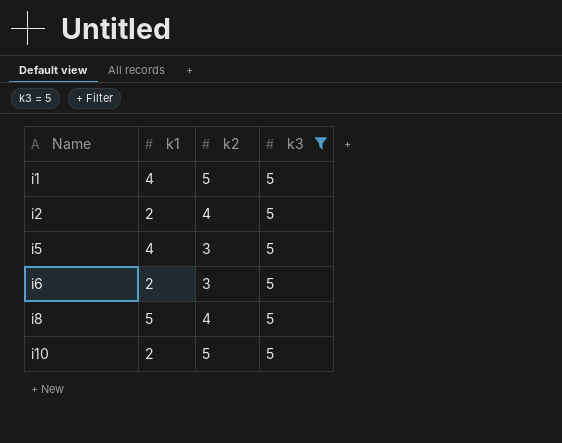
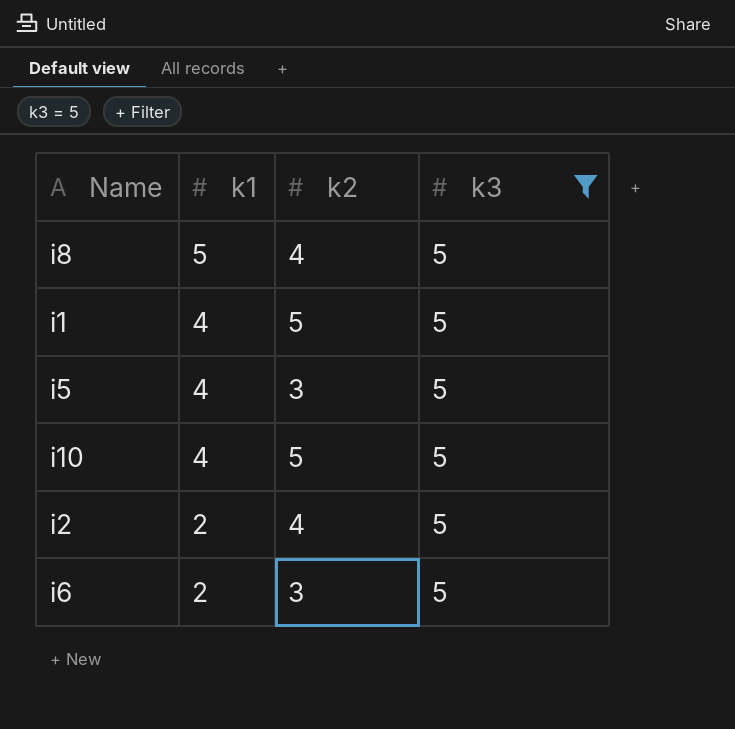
row order: Name ascending -> k1 descending
i10 | k1: 2 -> 4

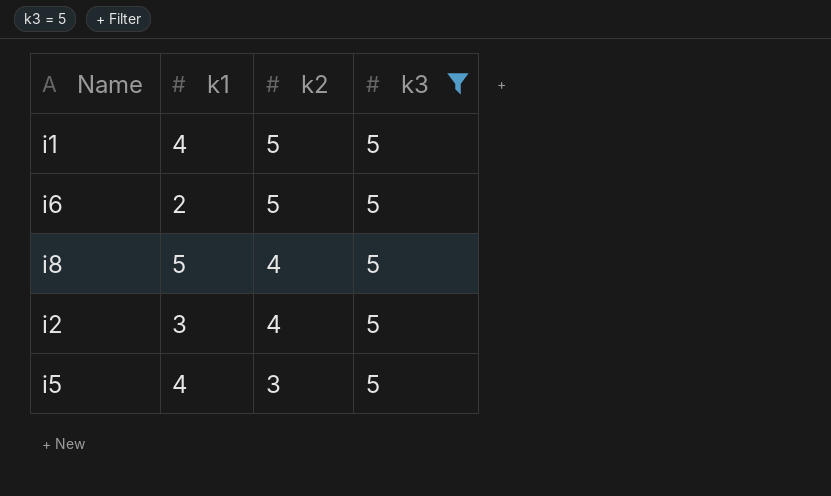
row order: k1 descending -> k2 descending
row i10: 4 | 5 | 5 -> none
i6 | k2: 3 -> 5
i2 | k1: 2 -> 3

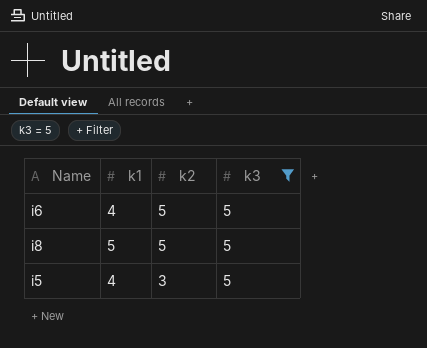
row i1: 4 | 5 | 5 -> none
row i2: 3 | 4 | 5 -> none
i6 | k1: 2 -> 4
i8 | k2: 4 -> 5

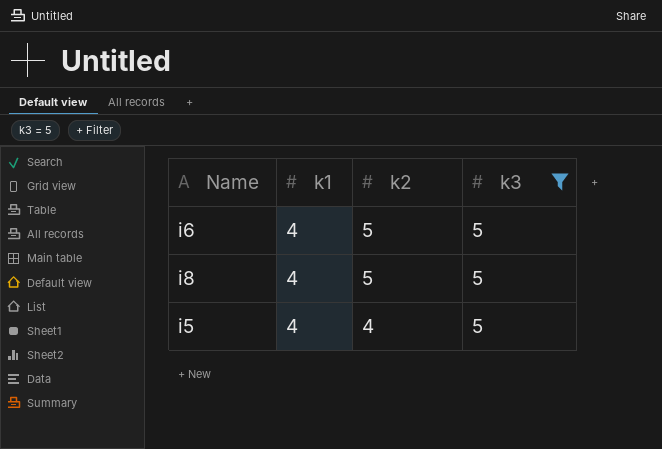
i8 | k1: 5 -> 4
i5 | k2: 3 -> 4

